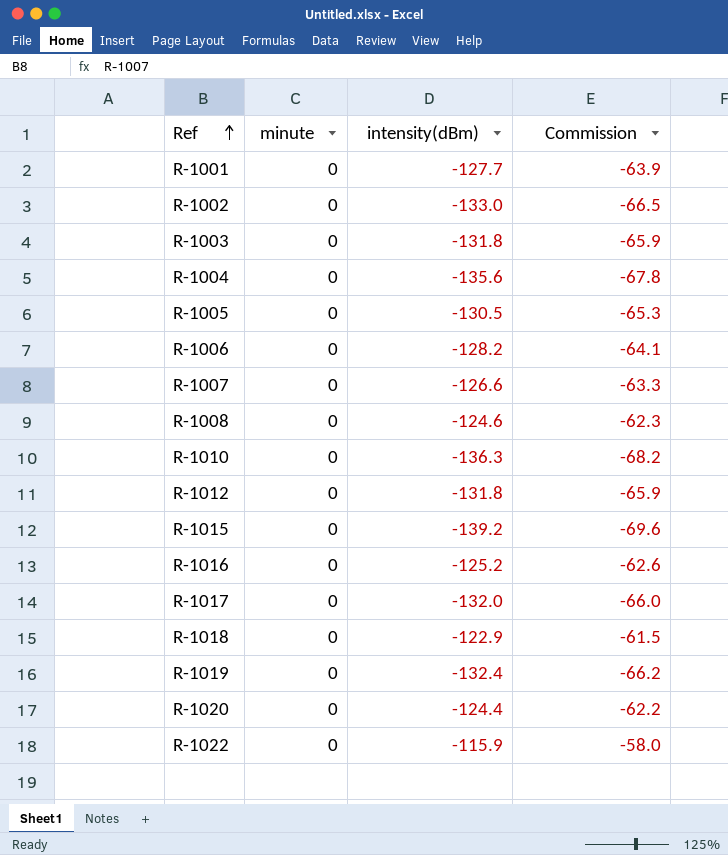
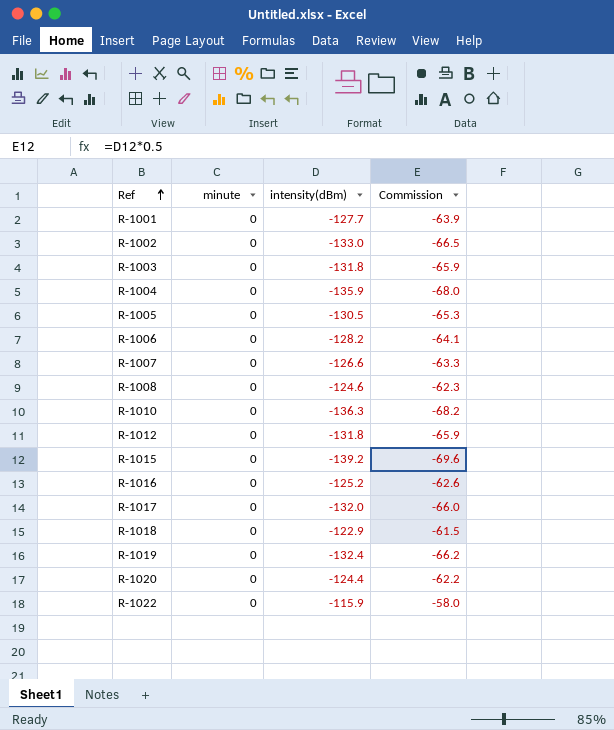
R-1004 | intensity(dBm): -135.6 -> -135.9
R-1004 | Commission: -67.8 -> -68.0

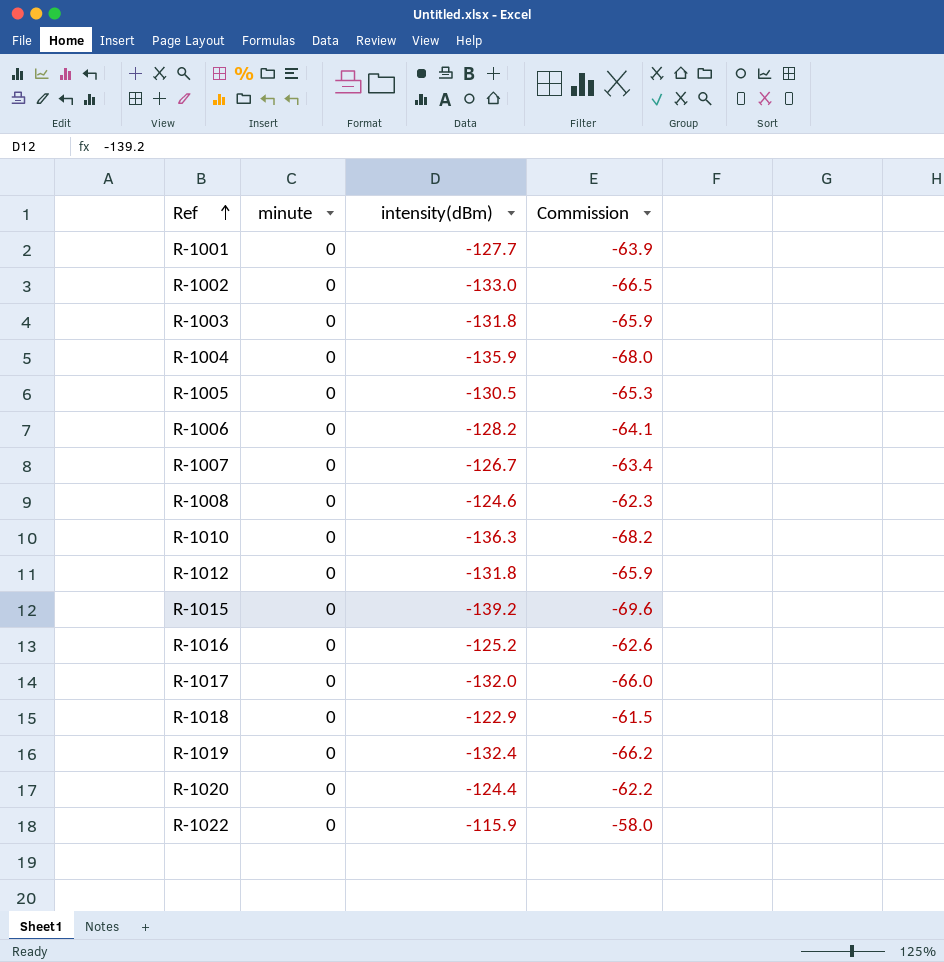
R-1007 | intensity(dBm): -126.6 -> -126.7
R-1007 | Commission: -63.3 -> -63.4

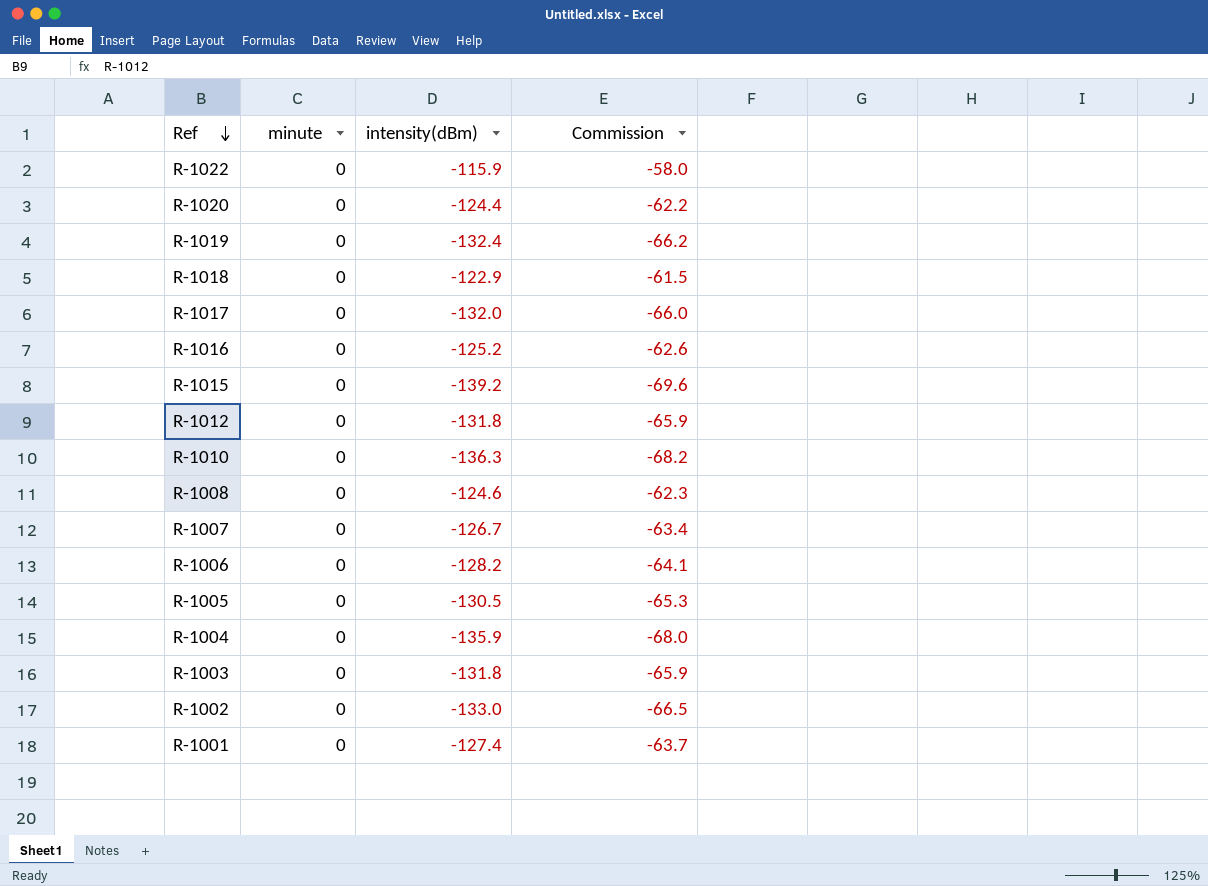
row order: Ref ascending -> Ref descending
R-1001 | intensity(dBm): -127.7 -> -127.4
R-1001 | Commission: -63.9 -> -63.7

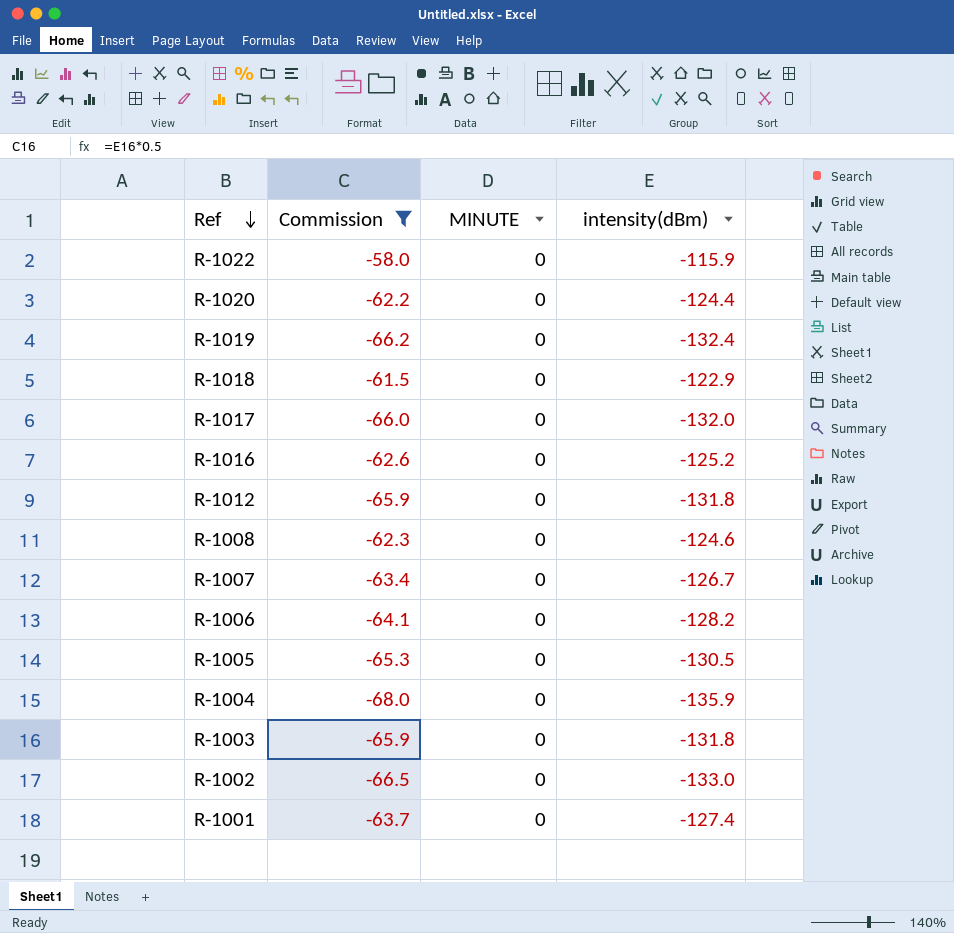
filter: none -> Commission >= -68.0
column Commission | position: 4 -> 2
column name: minute -> MINUTE

